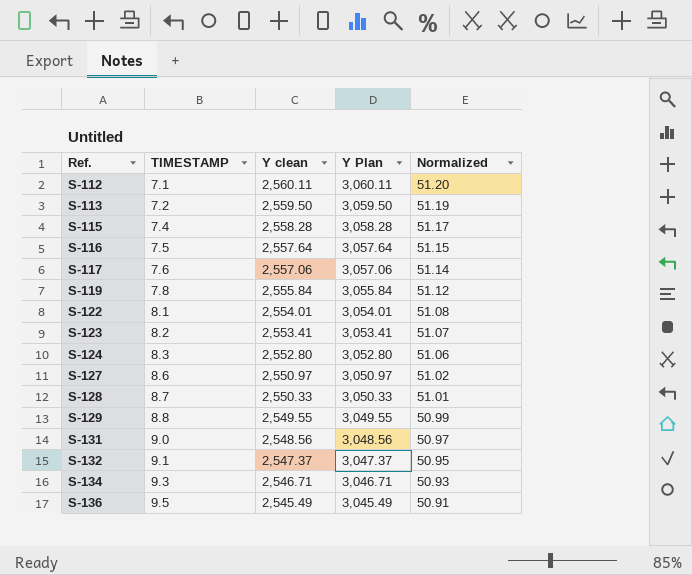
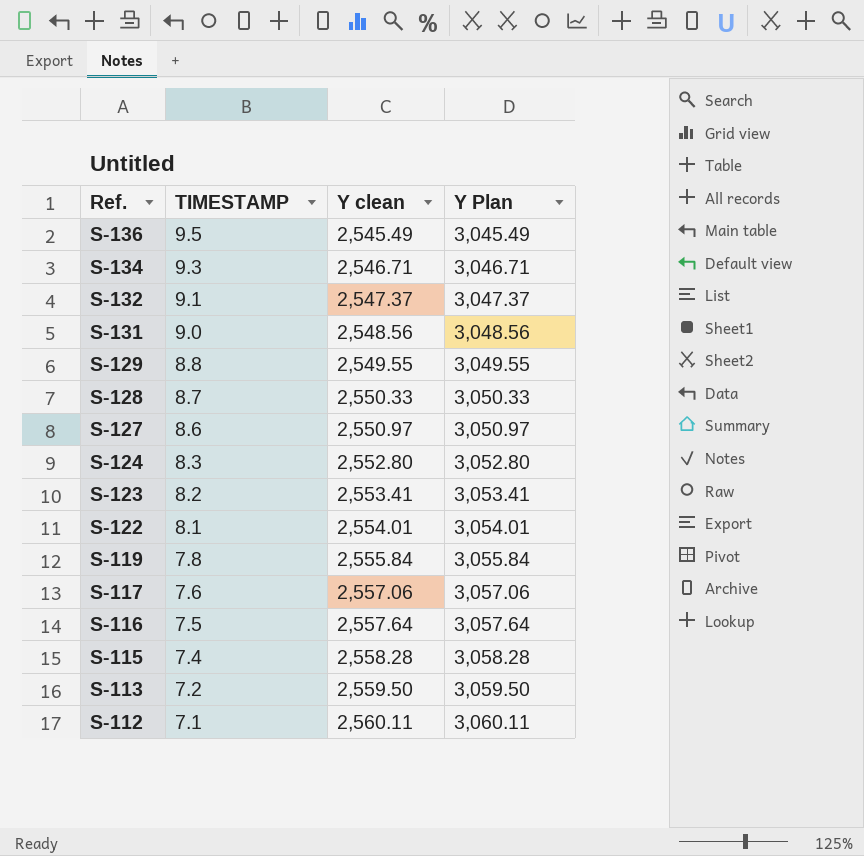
row order: Ref. ascending -> Ref. descending
column Normalized | formula: [Y clean] * 0.02 -> none

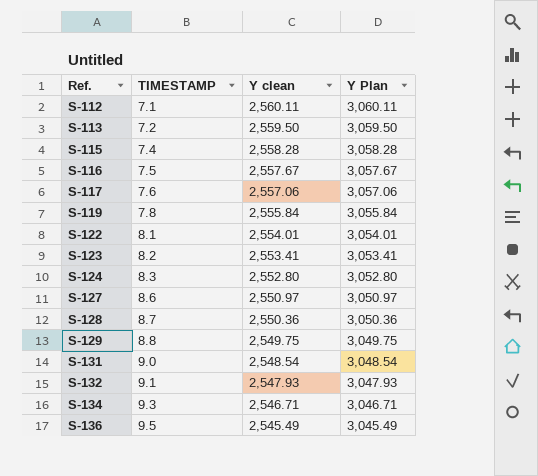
row order: Ref. descending -> Ref. ascending
S-116 | Y clean: 2,557.64 -> 2,557.67
S-116 | Y Plan: 3,057.64 -> 3,057.67
S-128 | Y clean: 2,550.33 -> 2,550.36
S-128 | Y Plan: 3,050.33 -> 3,050.36
S-129 | Y clean: 2,549.55 -> 2,549.75
S-129 | Y Plan: 3,049.55 -> 3,049.75
S-131 | Y clean: 2,548.56 -> 2,548.54
S-131 | Y Plan: 3,048.56 -> 3,048.54
S-132 | Y clean: 2,547.37 -> 2,547.93
S-132 | Y Plan: 3,047.37 -> 3,047.93

